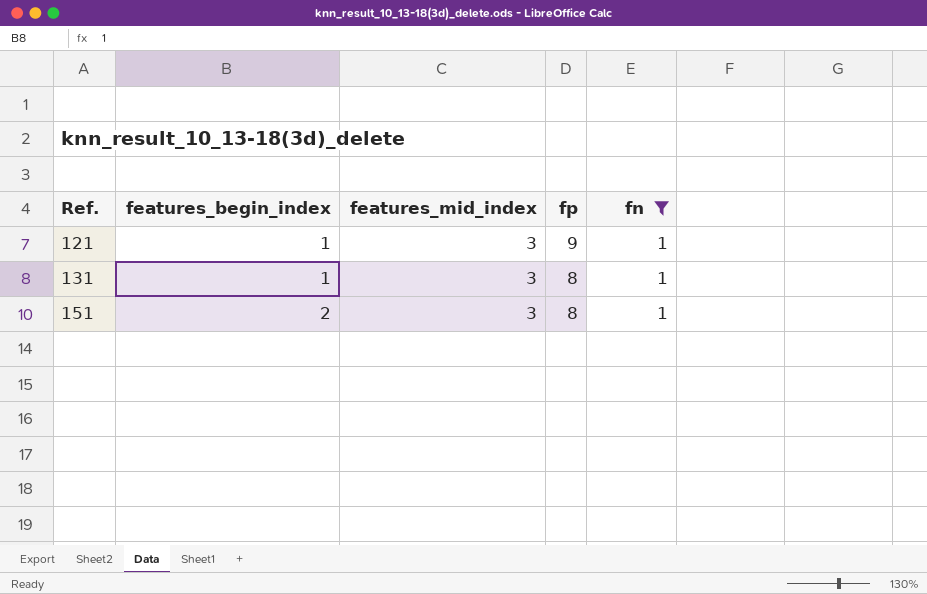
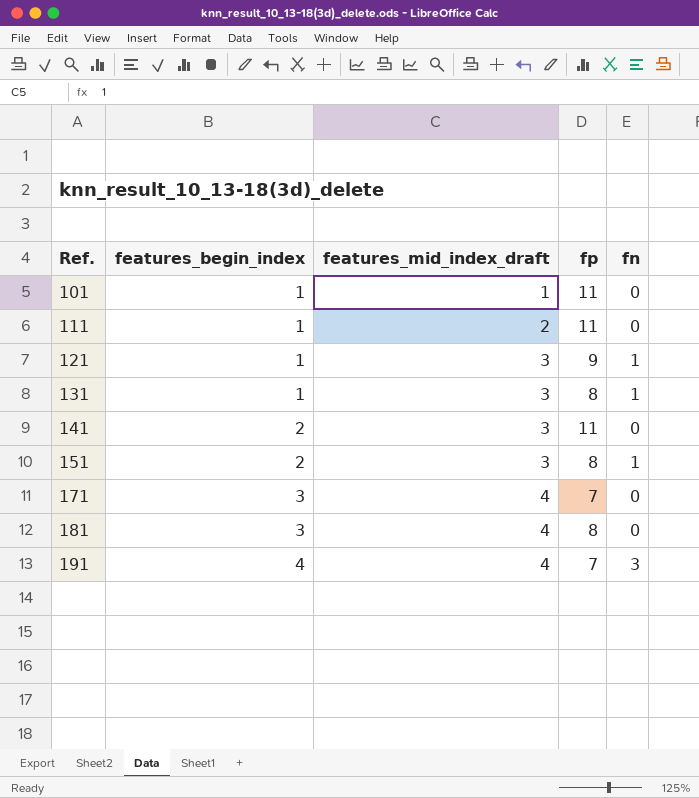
filter: fn = 1 -> none
column name: features_mid_index -> features_mid_index_draft

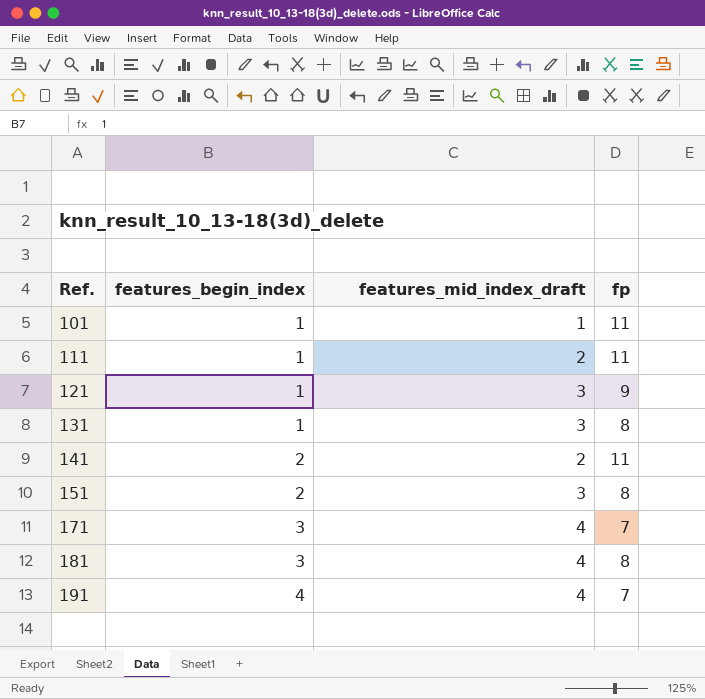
column fn | position: 5 -> none
141 | features_mid_index_draft: 3 -> 2

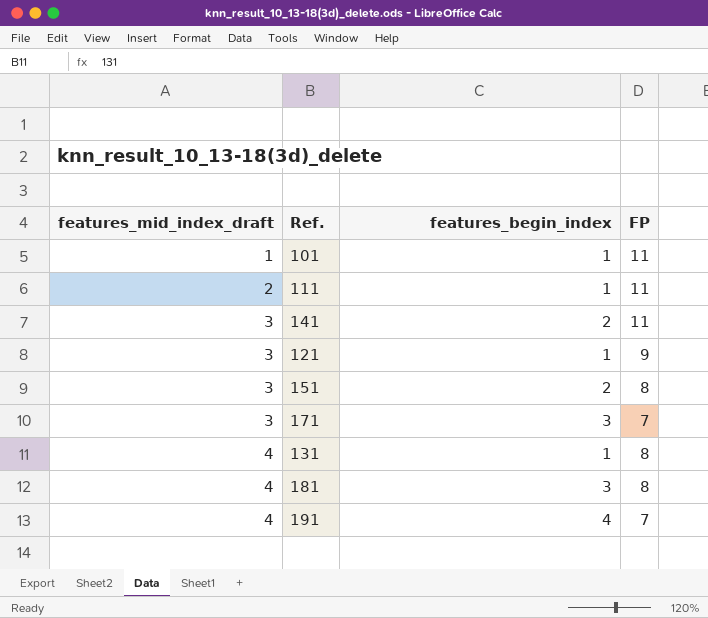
row order: Ref. ascending -> features_mid_index_draft ascending
column features_mid_index_draft | position: 3 -> 1
column name: fp -> FP
141 | features_mid_index_draft: 2 -> 3
171 | features_mid_index_draft: 4 -> 3
131 | features_mid_index_draft: 3 -> 4

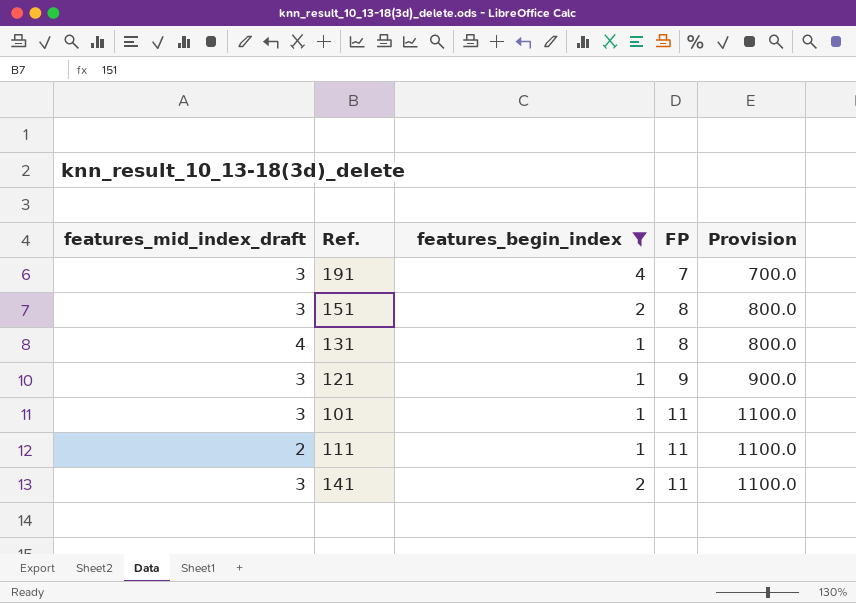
filter: none -> features_begin_index != 3
row order: features_mid_index_draft ascending -> FP ascending
column Provision | formula: none -> [FP] * 100
191 | features_mid_index_draft: 4 -> 3
101 | features_mid_index_draft: 1 -> 3

